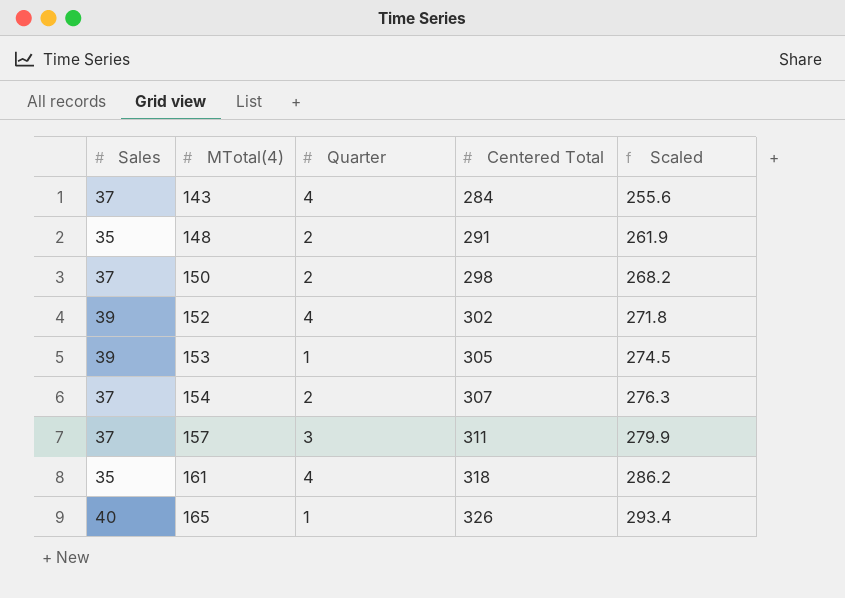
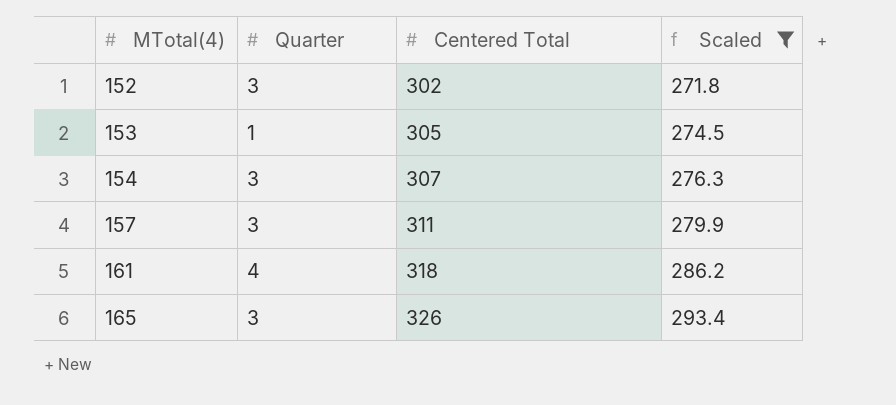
filter: none -> Scaled >= 271.8
column Sales | position: 1 -> none
152 | Quarter: 4 -> 3
154 | Quarter: 2 -> 3
165 | Quarter: 1 -> 3

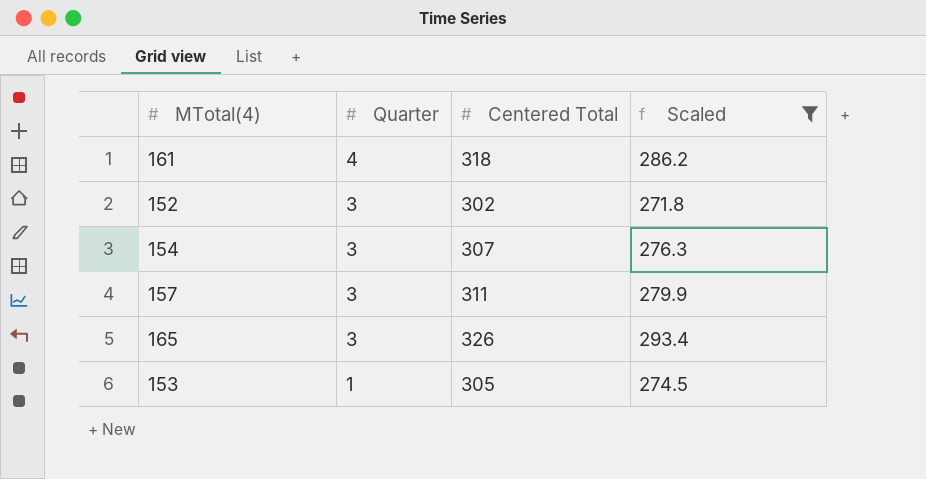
row order: MTotal(4) ascending -> Quarter descending

